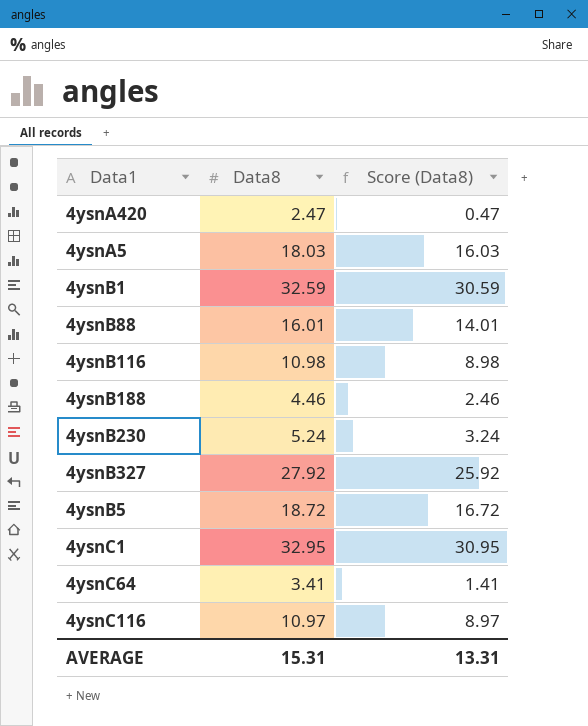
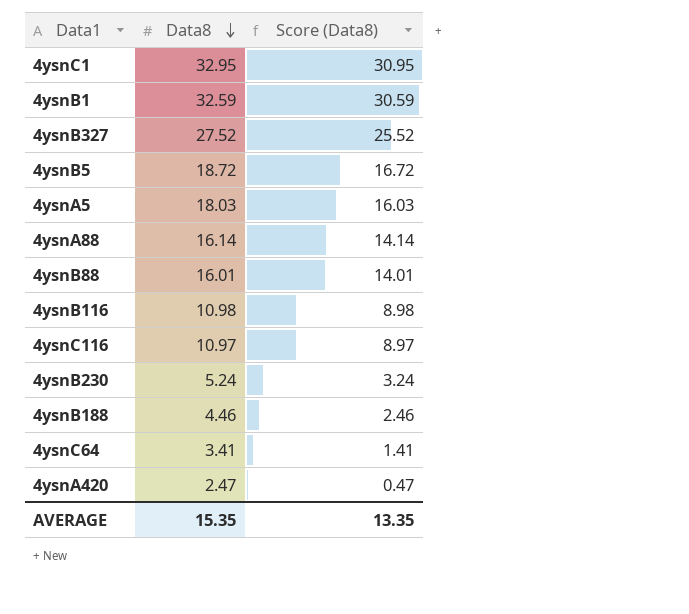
row order: none -> Data8 descending
4ysnB327 | Data8: 27.92 -> 27.52
4ysnB327 | Score (Data8): 25.92 -> 25.52
row 4ysnA88: none -> 16.14 | 14.14
AVERAGE | Data8: 15.31 -> 15.35
AVERAGE | Score (Data8): 13.31 -> 13.35

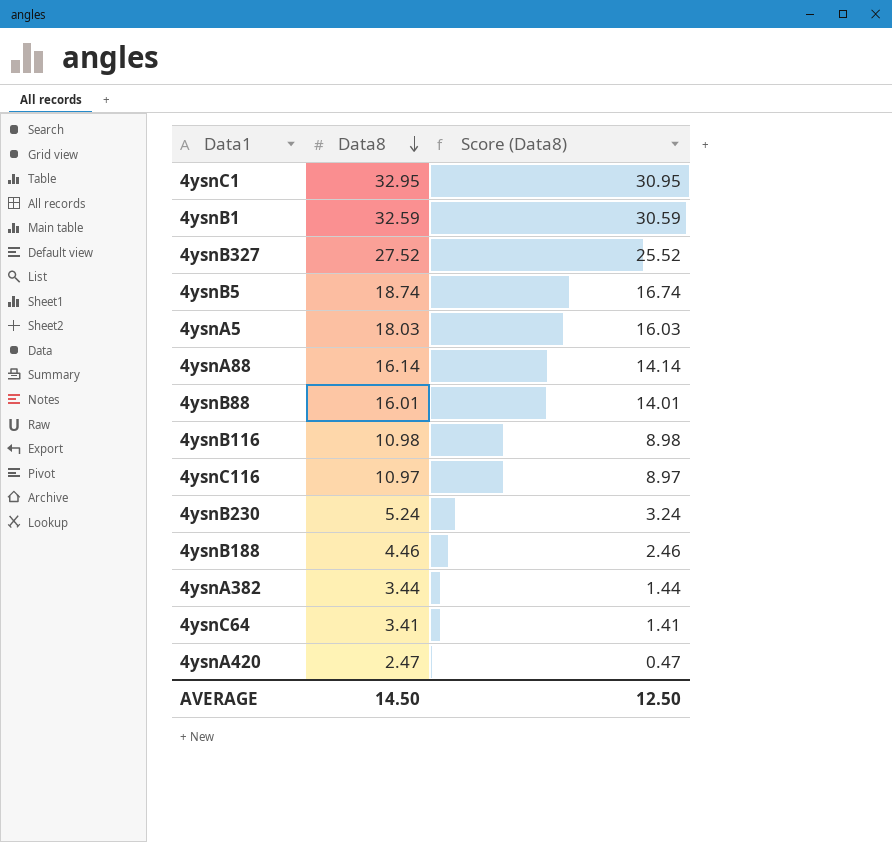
4ysnB5 | Data8: 18.72 -> 18.74
4ysnB5 | Score (Data8): 16.72 -> 16.74
row 4ysnA382: none -> 3.44 | 1.44
AVERAGE | Data8: 15.35 -> 14.50
AVERAGE | Score (Data8): 13.35 -> 12.50

